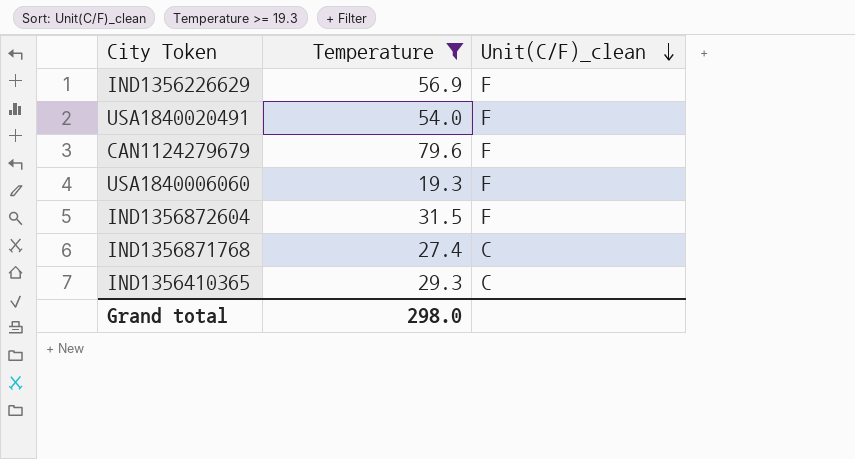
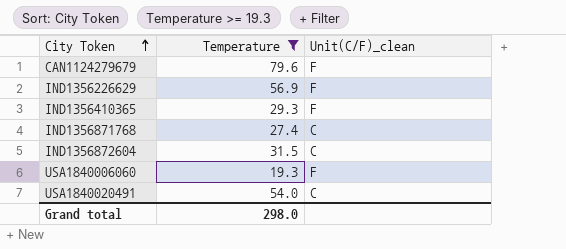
row order: Unit(C/F)_clean descending -> City Token ascending
IND1356410365 | Unit(C/F)_clean: C -> F
IND1356872604 | Unit(C/F)_clean: F -> C
USA1840020491 | Unit(C/F)_clean: F -> C

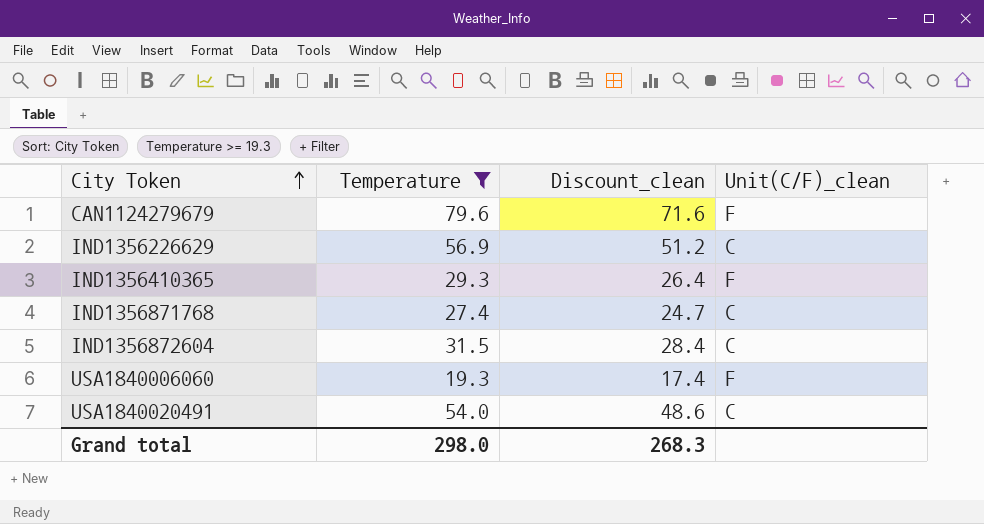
column Discount_clean | formula: none -> [Temperature] * 0.9
IND1356226629 | Unit(C/F)_clean: F -> C

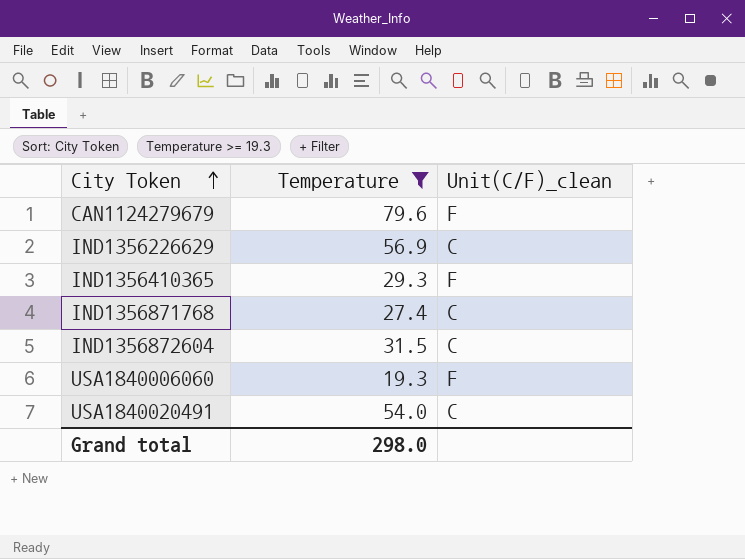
column Discount_clean | formula: [Temperature] * 0.9 -> none

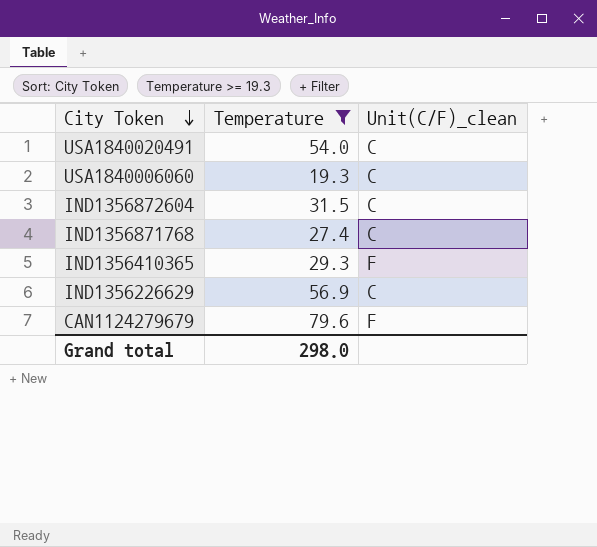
row order: City Token ascending -> City Token descending
USA1840006060 | Unit(C/F)_clean: F -> C

